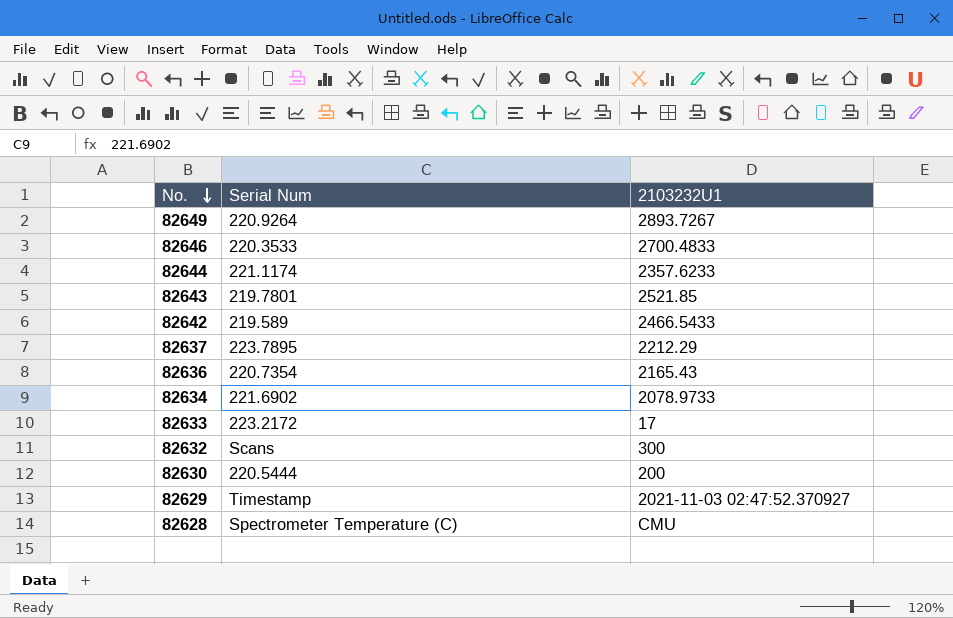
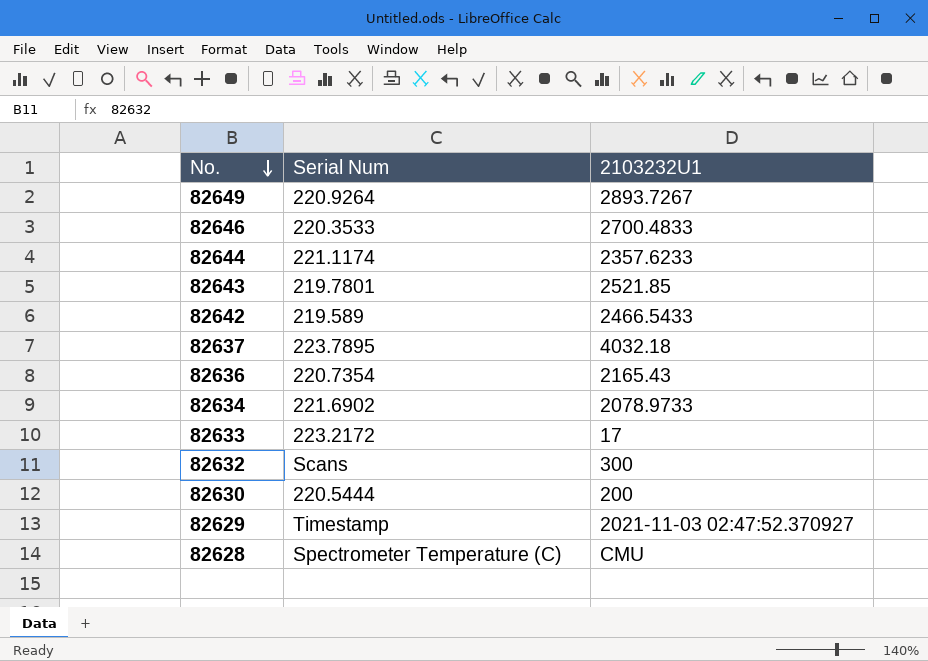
82637 | 2103232U1: 2212.29 -> 4032.18

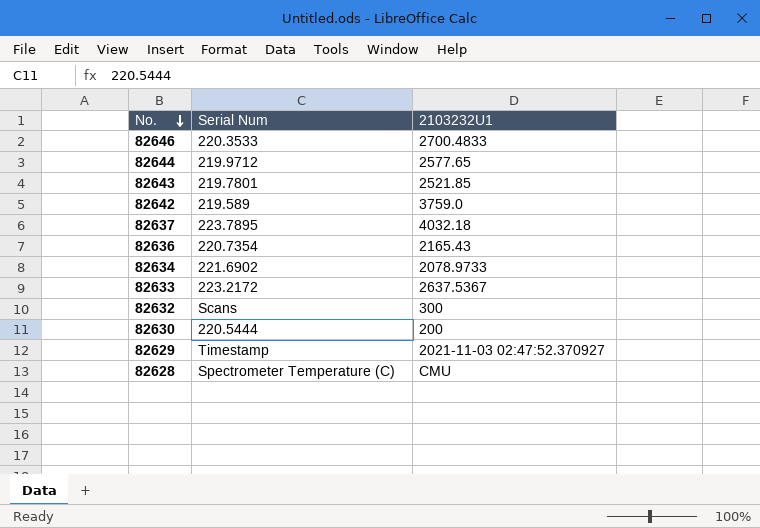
row 82649: 220.9264 | 2893.7267 -> none
82644 | Serial Num: 221.1174 -> 219.9712
82644 | 2103232U1: 2357.6233 -> 2577.65
82642 | 2103232U1: 2466.5433 -> 3759.0
82633 | 2103232U1: 17 -> 2637.5367

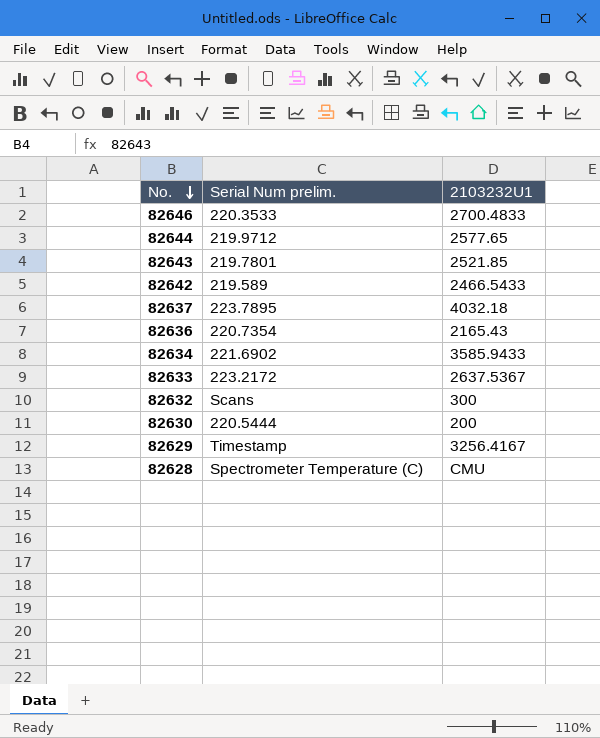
column name: Serial Num -> Serial Num prelim.
82642 | 2103232U1: 3759.0 -> 2466.5433
82634 | 2103232U1: 2078.9733 -> 3585.9433
82629 | 2103232U1: 2021-11-03 02:47:52.370927 -> 3256.4167

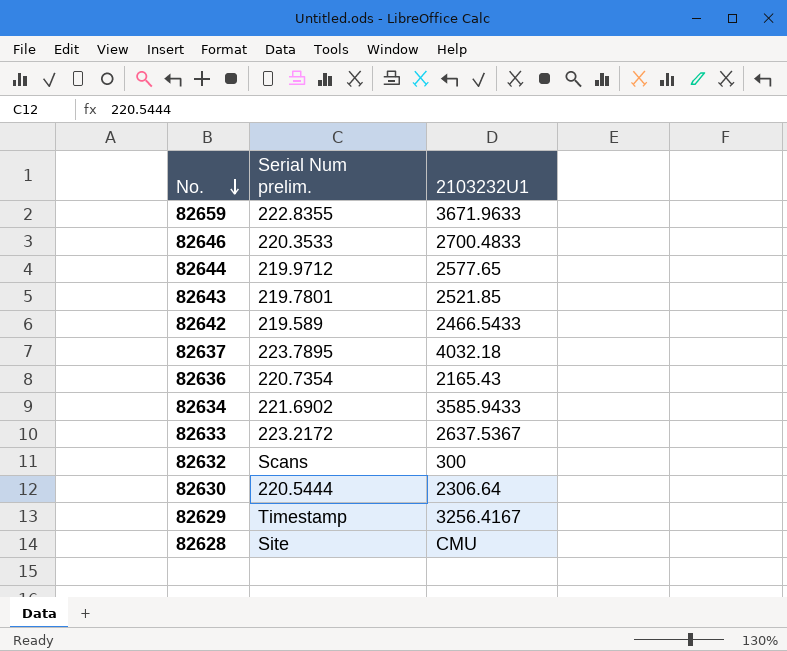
row 82659: none -> 222.8355 | 3671.9633
82630 | 2103232U1: 200 -> 2306.64
82628 | Serial Num prelim.: Spectrometer Temperature (C) -> Site

